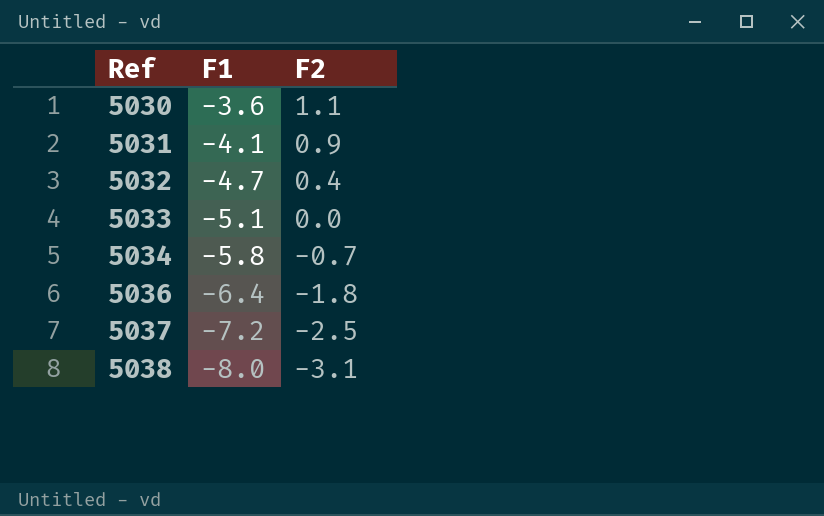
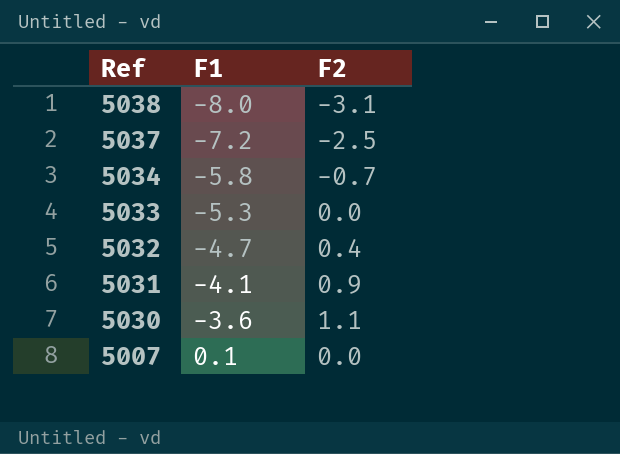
row order: Ref ascending -> Ref descending
row 5036: -6.4 | -1.8 -> none
5033 | F1: -5.1 -> -5.3
row 5007: none -> 0.1 | 0.0

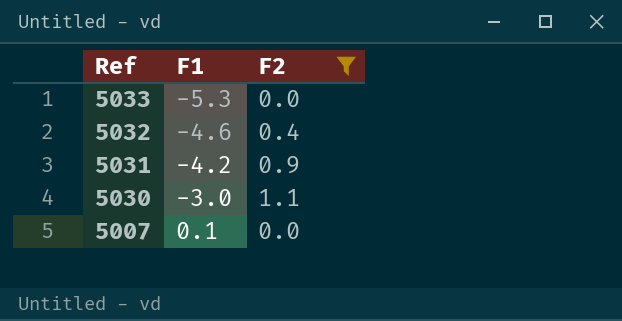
filter: none -> F2 >= 0.0
5032 | F1: -4.7 -> -4.6
5031 | F1: -4.1 -> -4.2
5030 | F1: -3.6 -> -3.0

